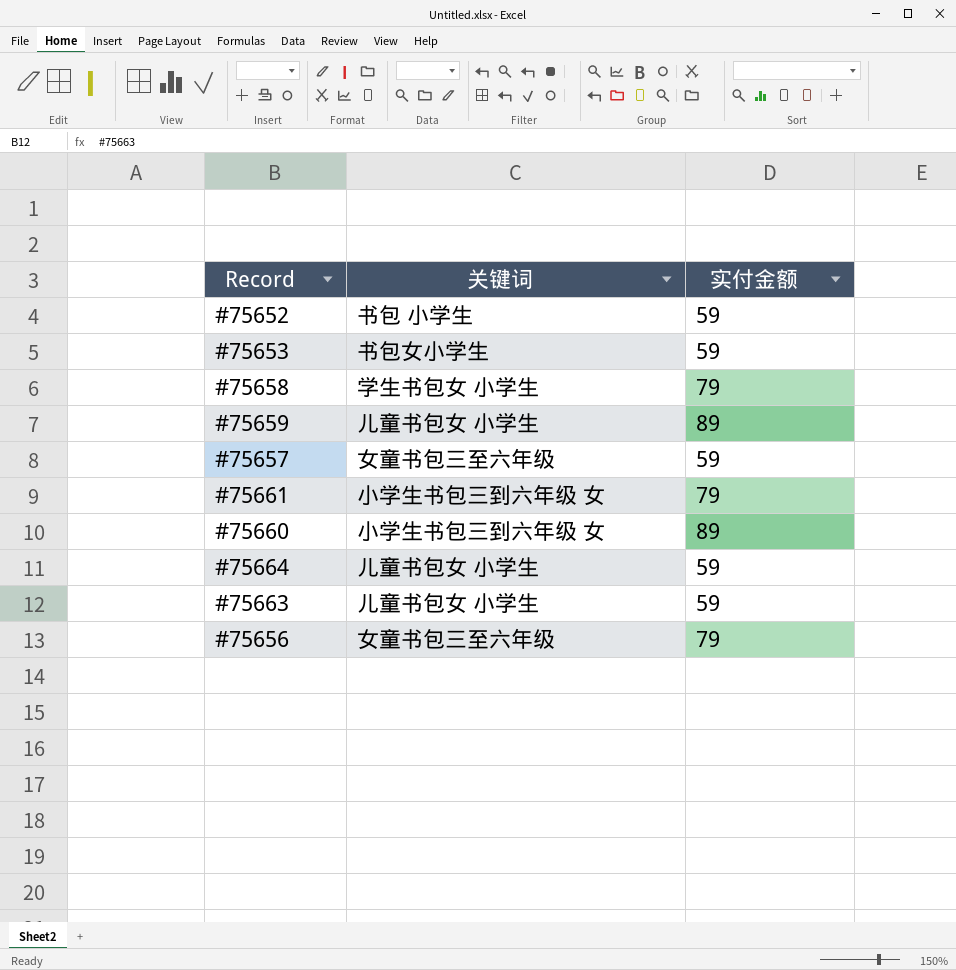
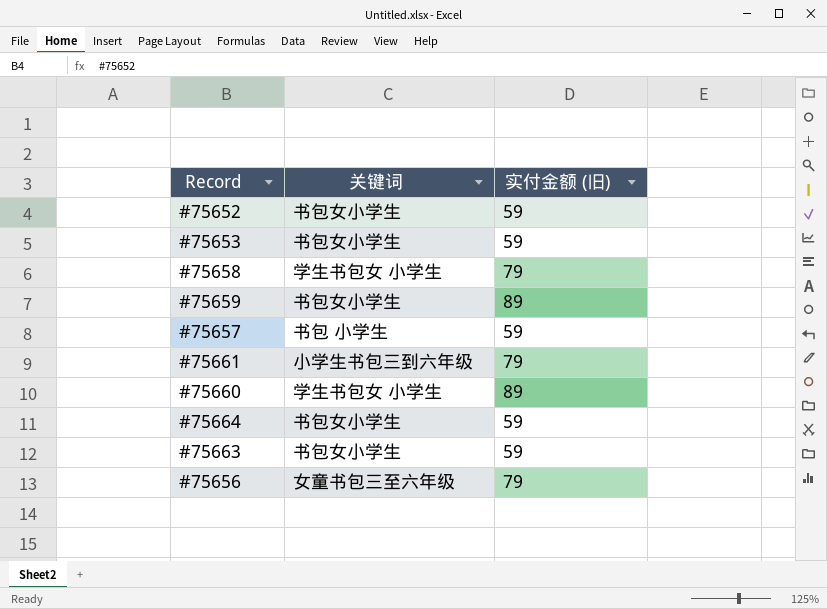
column name: 实付金额 -> 实付金额 (旧)
#75652 | 关键词: 书包 小学生 -> 书包女小学生
#75659 | 关键词: 儿童书包女 小学生 -> 书包女小学生
#75657 | 关键词: 女童书包三至六年级 -> 书包 小学生
#75661 | 关键词: 小学生书包三到六年级 女 -> 小学生书包三到六年级
#75660 | 关键词: 小学生书包三到六年级 女 -> 学生书包女 小学生
#75664 | 关键词: 儿童书包女 小学生 -> 书包女小学生
#75663 | 关键词: 儿童书包女 小学生 -> 书包女小学生

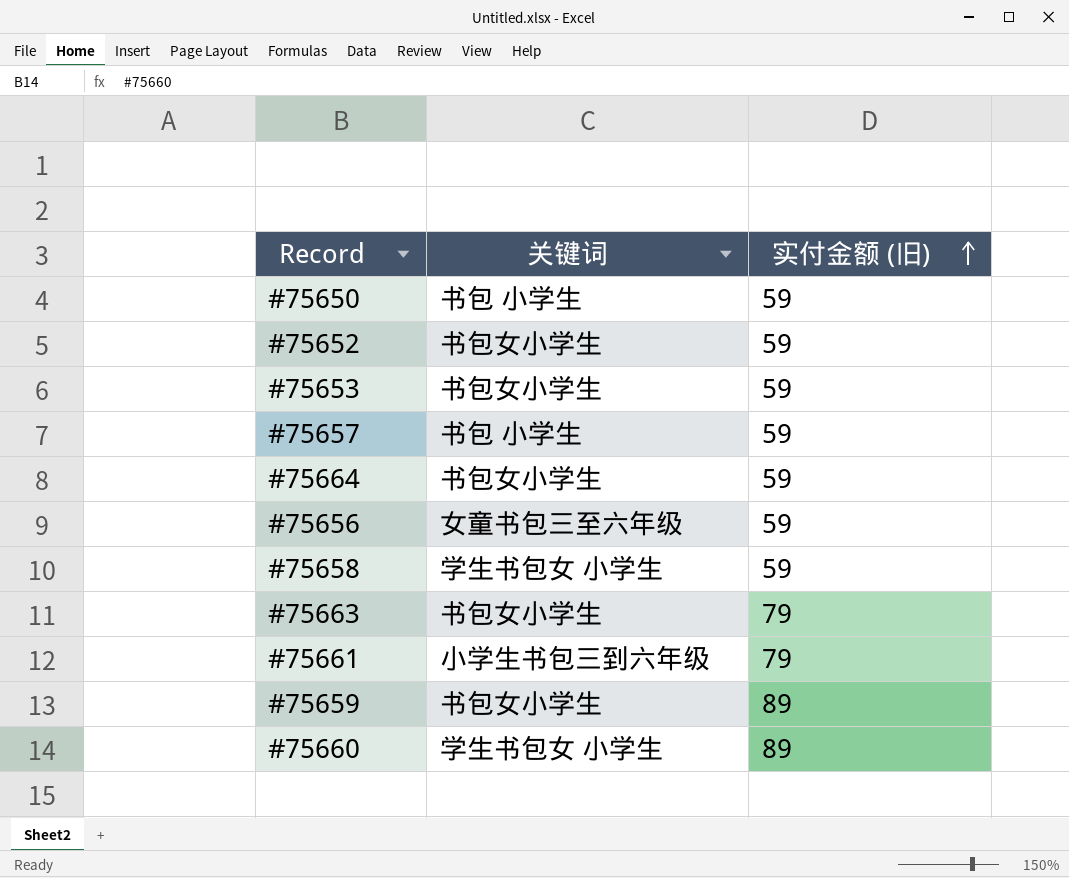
row order: none -> 实付金额 (旧) ascending
row #75650: none -> 书包 小学生 | 59
#75656 | 实付金额 (旧): 79 -> 59
#75658 | 实付金额 (旧): 79 -> 59
#75663 | 实付金额 (旧): 59 -> 79

